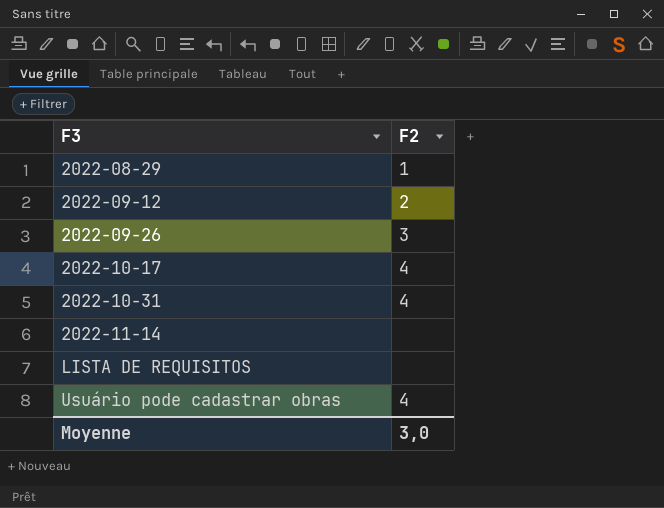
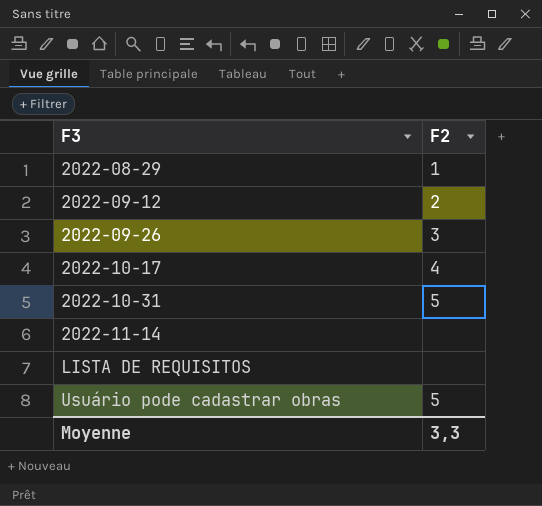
2022-10-31 | F2: 4 -> 5
Usuário pode cadastrar obras | F2: 4 -> 5
Moyenne | F2: 3,0 -> 3,3

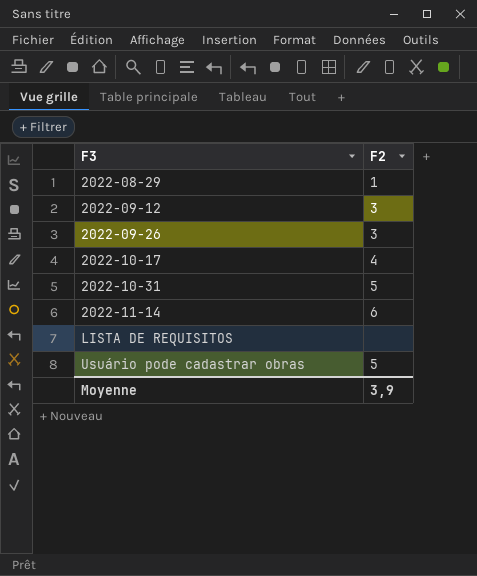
2022-09-12 | F2: 2 -> 3
2022-11-14 | F2: none -> 6
Moyenne | F2: 3,3 -> 3,9

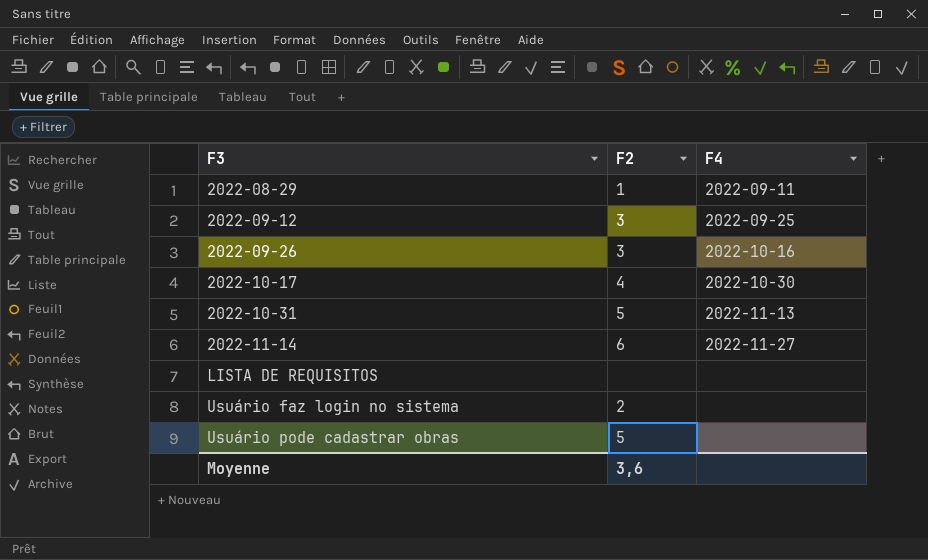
column F4 | position: none -> 3
row Usuário faz login no sistema: none -> 2 | none
Moyenne | F2: 3,9 -> 3,6

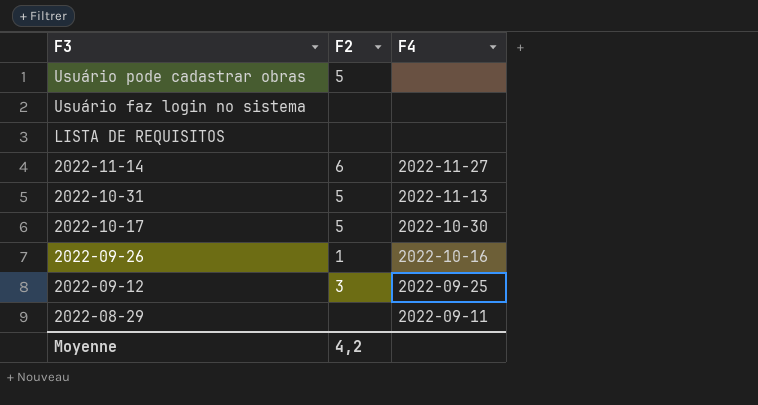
row order: F3 ascending -> F3 descending
Usuário faz login no sistema | F2: 2 -> none
2022-10-17 | F2: 4 -> 5
2022-09-26 | F2: 3 -> 1
2022-08-29 | F2: 1 -> none
Moyenne | F2: 3,6 -> 4,2

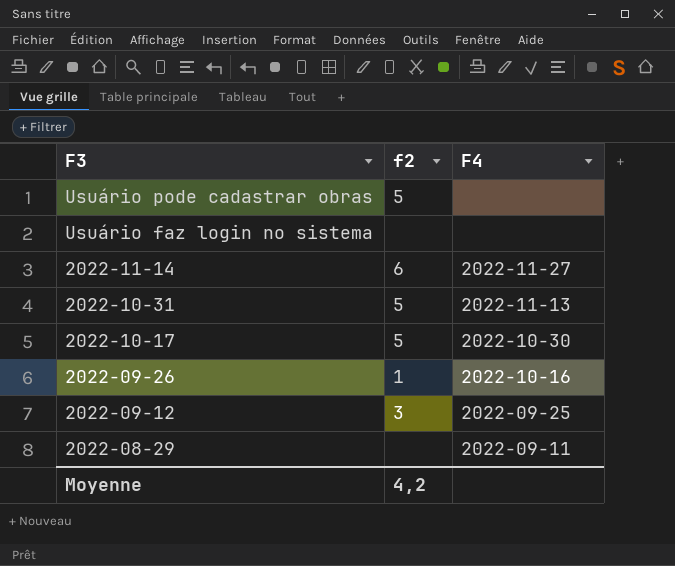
column name: F2 -> f2
row LISTA DE REQUISITOS: none | none -> none

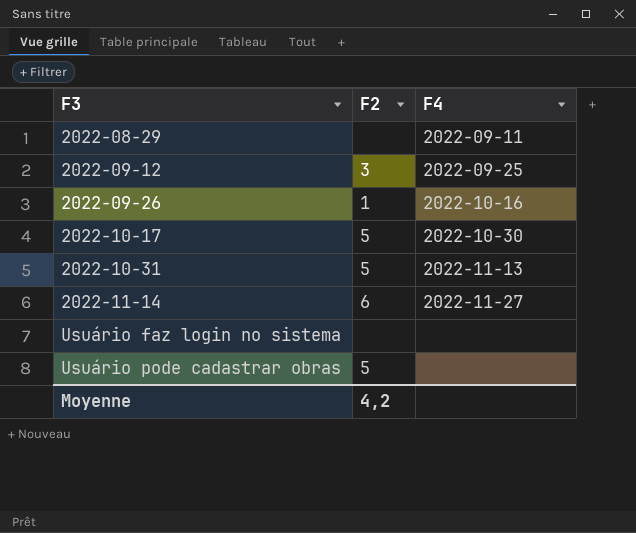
row order: F3 descending -> F3 ascending
column name: f2 -> F2

